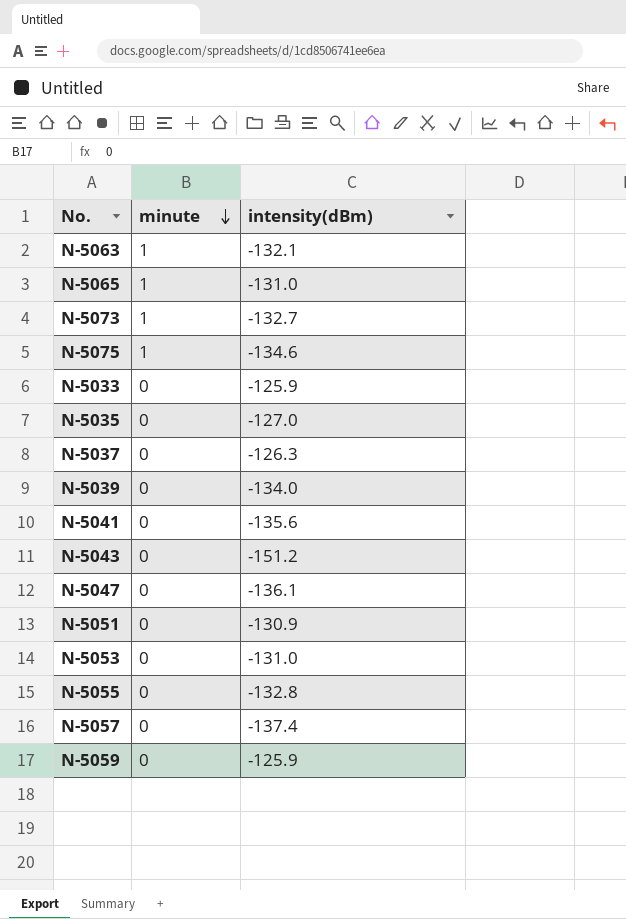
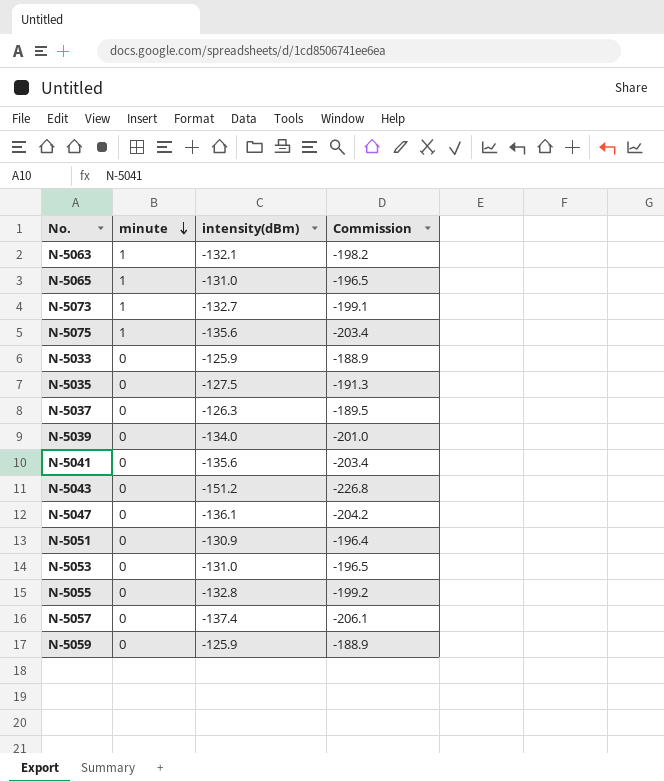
column Commission | formula: none -> [intensity(dBm)] * 1.5
N-5075 | intensity(dBm): -134.6 -> -135.6
N-5035 | intensity(dBm): -127.0 -> -127.5

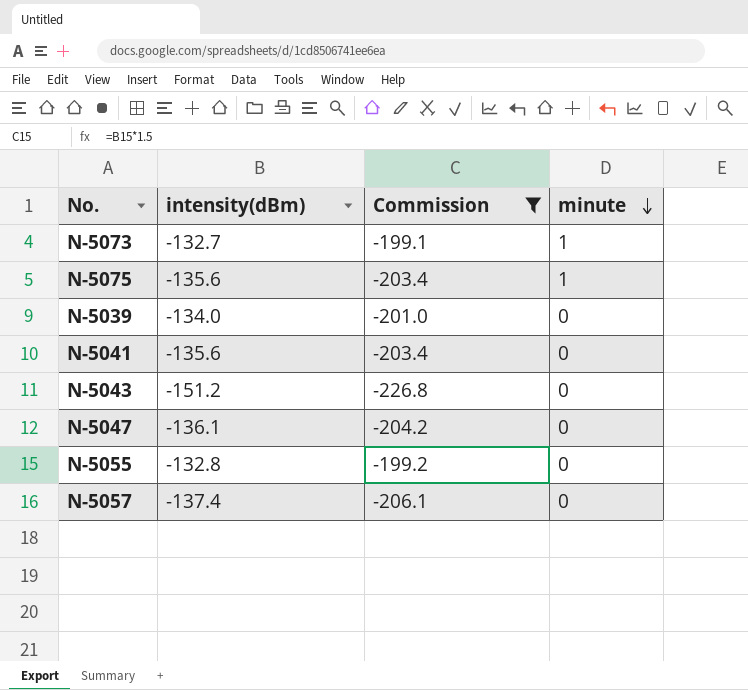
filter: none -> Commission <= -199.1
column minute | position: 2 -> 4

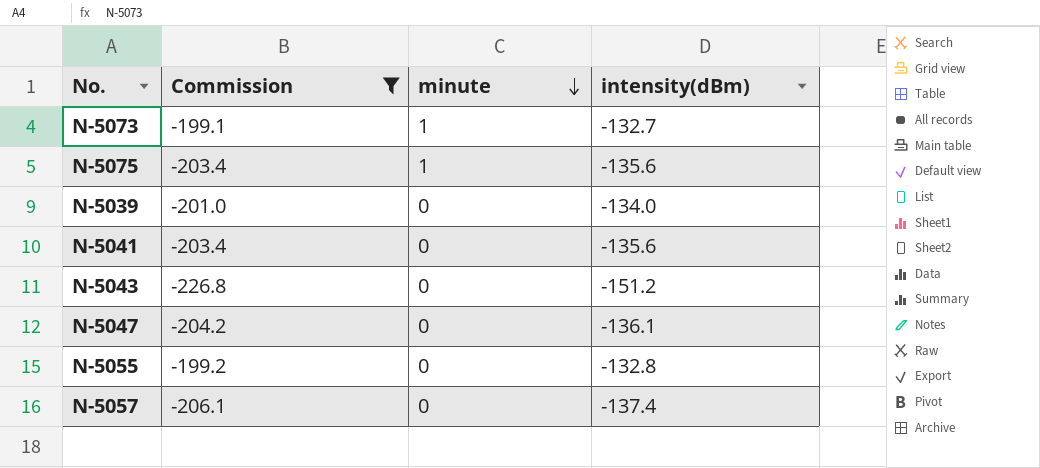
column intensity(dBm) | position: 2 -> 4

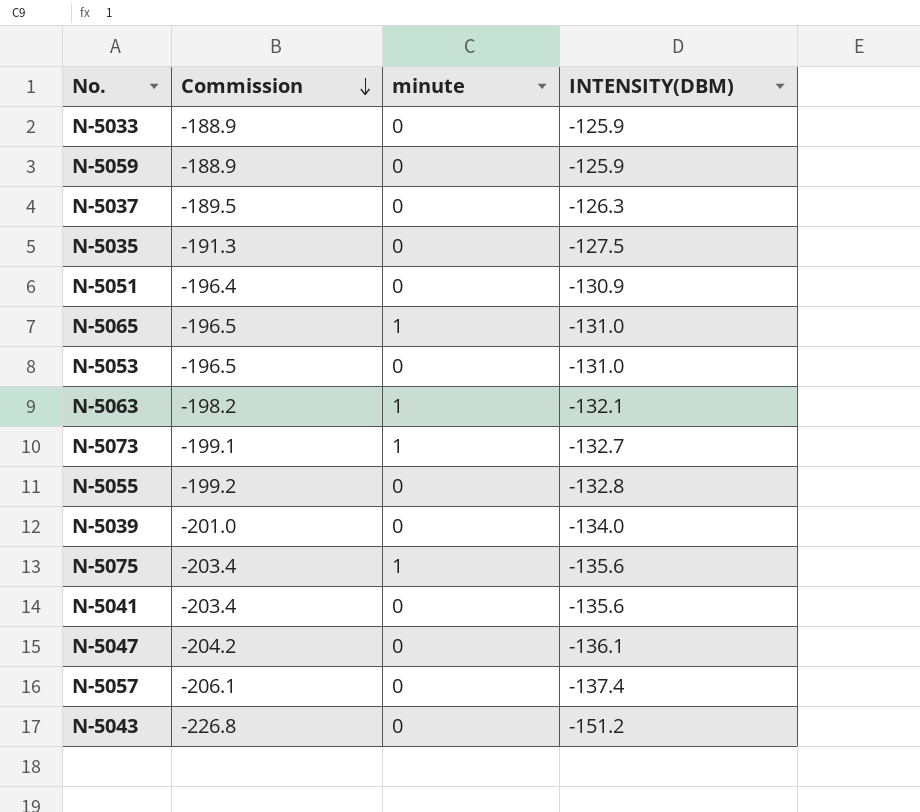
filter: Commission <= -199.1 -> none
row order: minute descending -> Commission descending
column name: intensity(dBm) -> INTENSITY(DBM)

